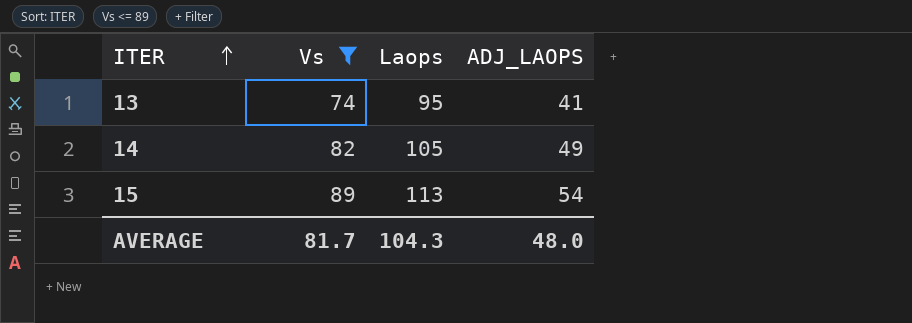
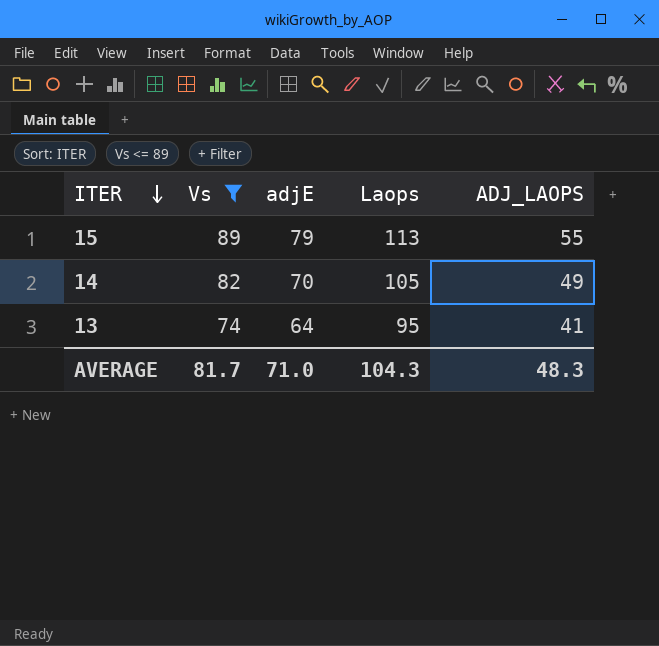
row order: ITER ascending -> ITER descending
column adjE | position: none -> 3
15 | ADJ_LAOPS: 54 -> 55
AVERAGE | ADJ_LAOPS: 48.0 -> 48.3

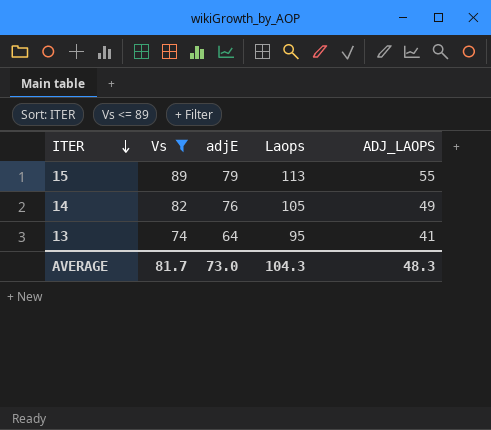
14 | adjE: 70 -> 76
AVERAGE | adjE: 71.0 -> 73.0

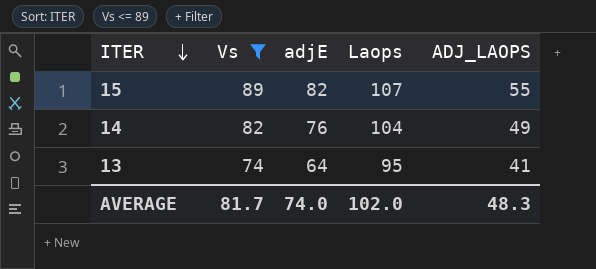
15 | adjE: 79 -> 82
15 | Laops: 113 -> 107
14 | Laops: 105 -> 104
AVERAGE | adjE: 73.0 -> 74.0
AVERAGE | Laops: 104.3 -> 102.0

